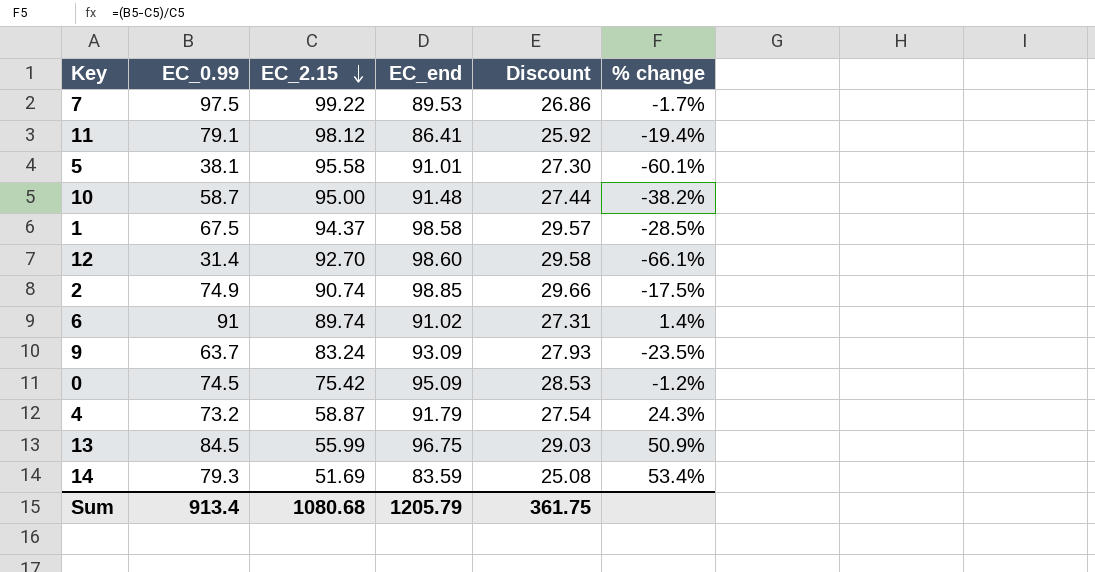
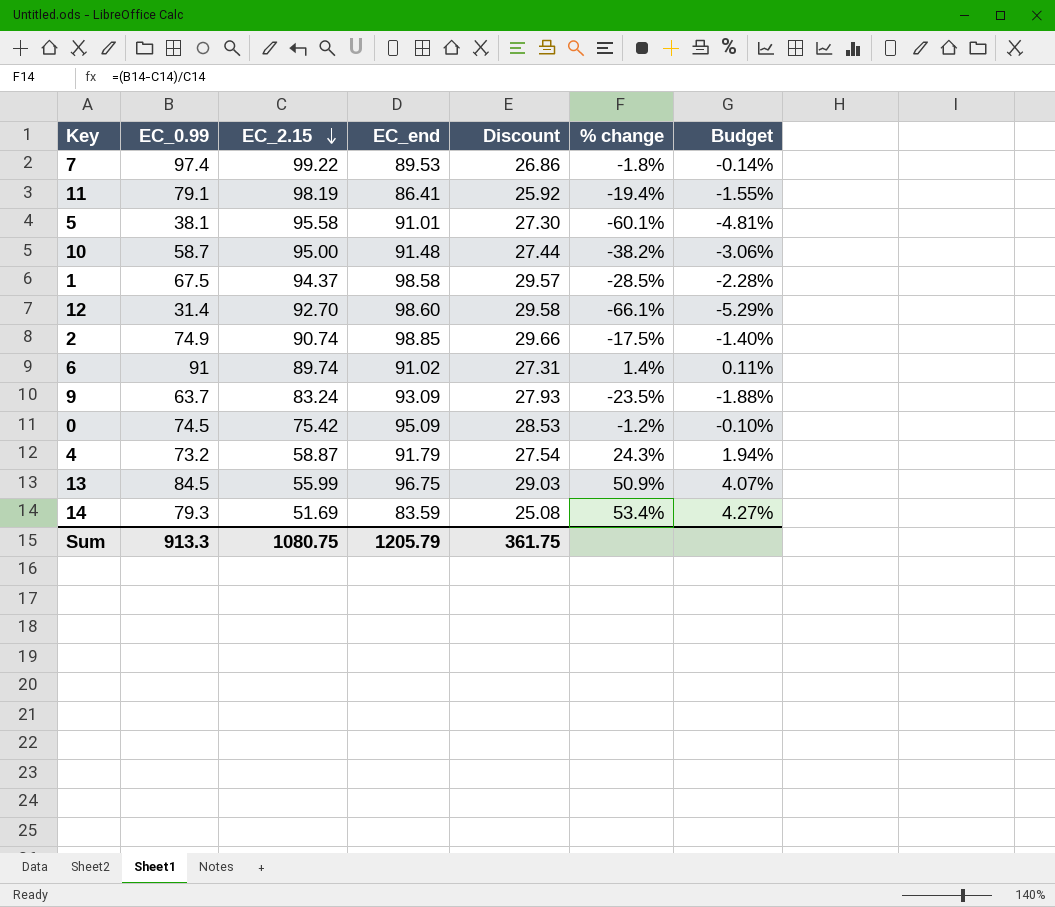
column Budget | formula: none -> [% change] * 0.08
7 | EC_0.99: 97.5 -> 97.4
7 | % change: -1.7% -> -1.8%
11 | EC_2.15: 98.12 -> 98.19
Sum | EC_0.99: 913.4 -> 913.3
Sum | EC_2.15: 1080.68 -> 1080.75

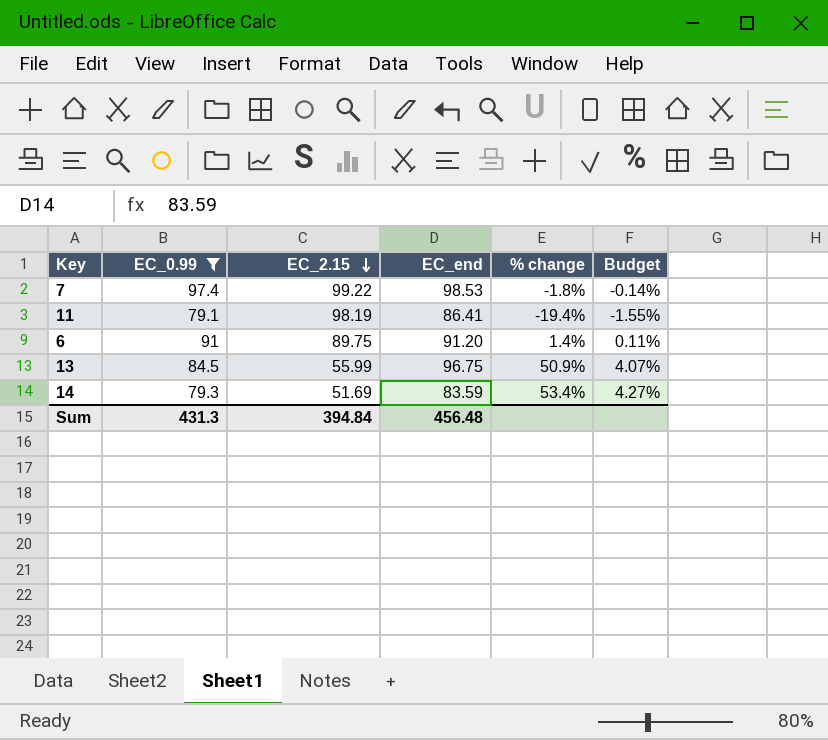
filter: none -> EC_0.99 >= 79.1
column Discount | formula: [EC_end] * 0.3 -> none
7 | EC_end: 89.53 -> 98.53
6 | EC_2.15: 89.74 -> 89.75
6 | EC_end: 91.02 -> 91.20
Sum | EC_0.99: 913.3 -> 431.3
Sum | EC_2.15: 1080.75 -> 394.84
Sum | EC_end: 1205.79 -> 456.48

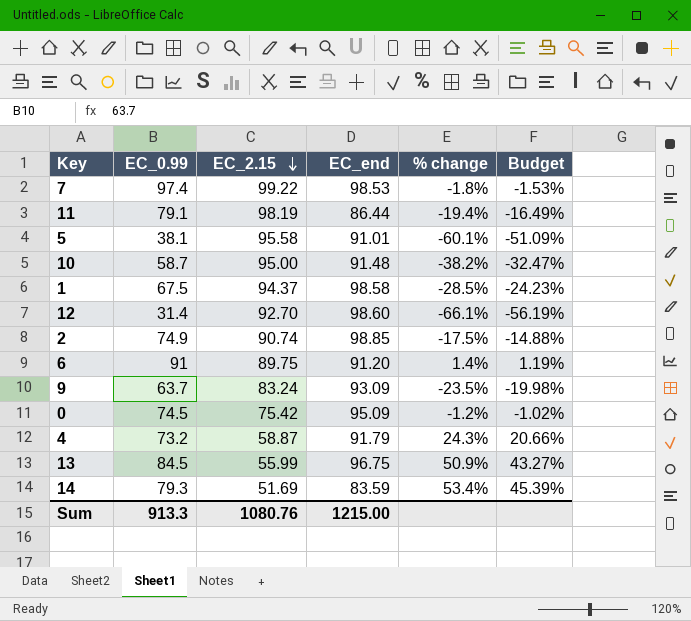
filter: EC_0.99 >= 79.1 -> none
column Budget | formula: [% change] * 0.08 -> [% change] * 0.85
11 | EC_end: 86.41 -> 86.44
Sum | EC_0.99: 431.3 -> 913.3
Sum | EC_2.15: 394.84 -> 1080.76
Sum | EC_end: 456.48 -> 1215.00

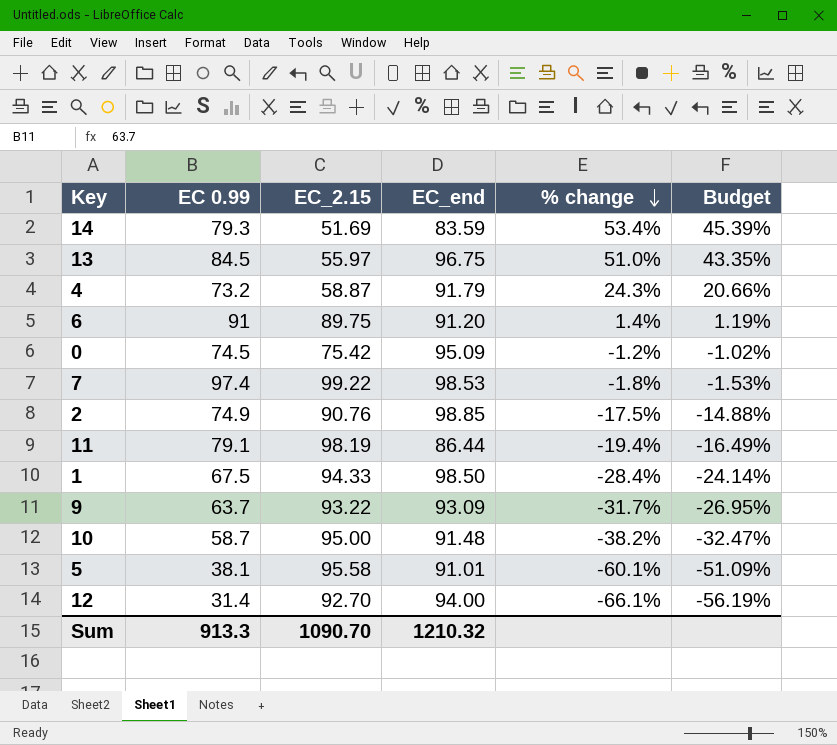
row order: EC_2.15 descending -> % change descending
column name: EC_0.99 -> EC 0.99
13 | EC_2.15: 55.99 -> 55.97
13 | % change: 50.9% -> 51.0%
13 | Budget: 43.27% -> 43.35%
2 | EC_2.15: 90.74 -> 90.76
1 | EC_2.15: 94.37 -> 94.33
1 | EC_end: 98.58 -> 98.50
1 | % change: -28.5% -> -28.4%
1 | Budget: -24.23% -> -24.14%
9 | EC_2.15: 83.24 -> 93.22
9 | % change: -23.5% -> -31.7%
9 | Budget: -19.98% -> -26.95%
12 | EC_end: 98.60 -> 94.00
Sum | EC_2.15: 1080.76 -> 1090.70
Sum | EC_end: 1215.00 -> 1210.32

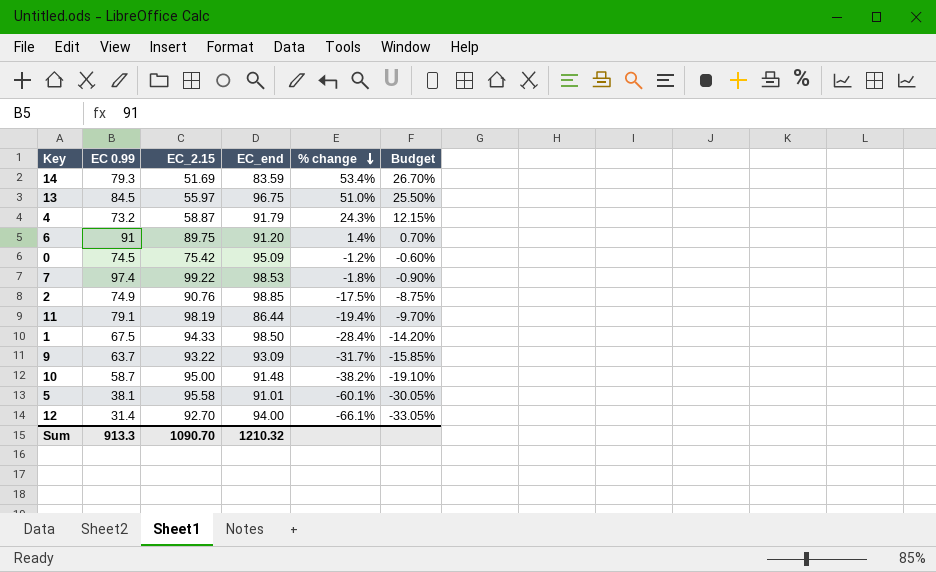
column Budget | formula: [% change] * 0.85 -> [% change] * 0.5

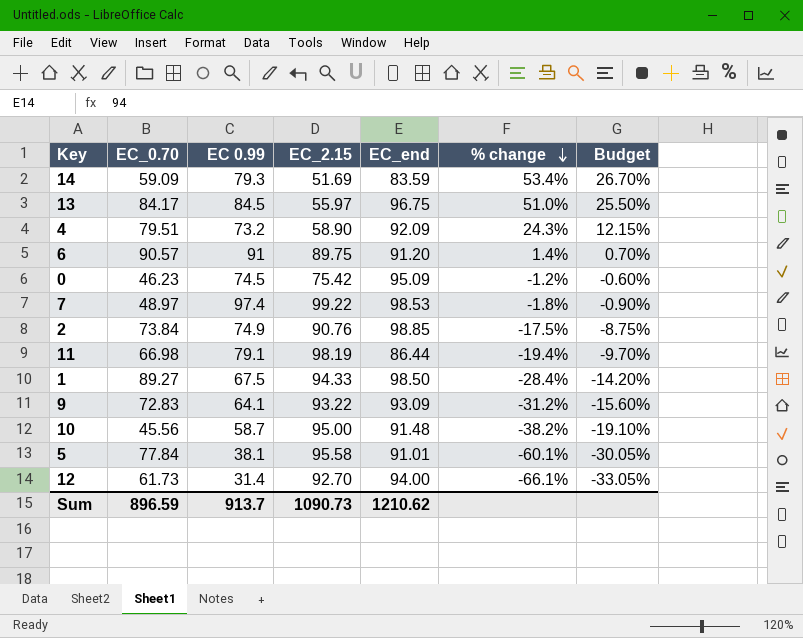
column EC_0.70 | position: none -> 2
4 | EC_2.15: 58.87 -> 58.90
4 | EC_end: 91.79 -> 92.09
9 | EC 0.99: 63.7 -> 64.1
9 | % change: -31.7% -> -31.2%
9 | Budget: -15.85% -> -15.60%
Sum | EC 0.99: 913.3 -> 913.7
Sum | EC_2.15: 1090.70 -> 1090.73
Sum | EC_end: 1210.32 -> 1210.62

